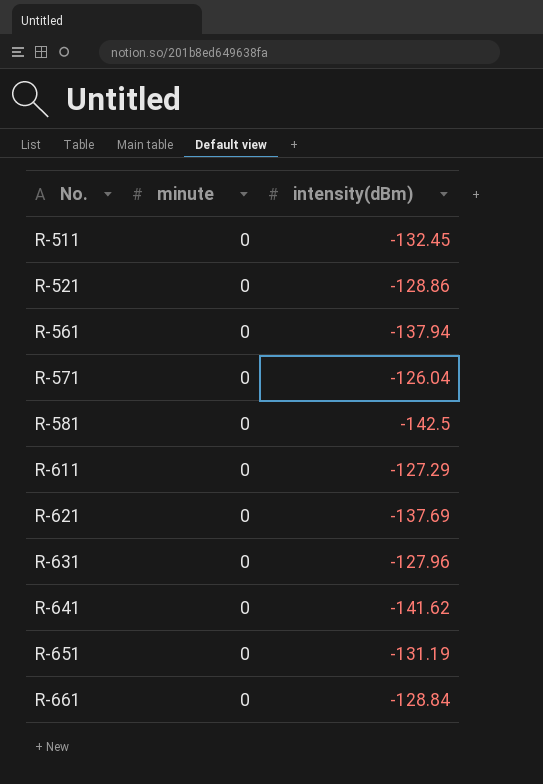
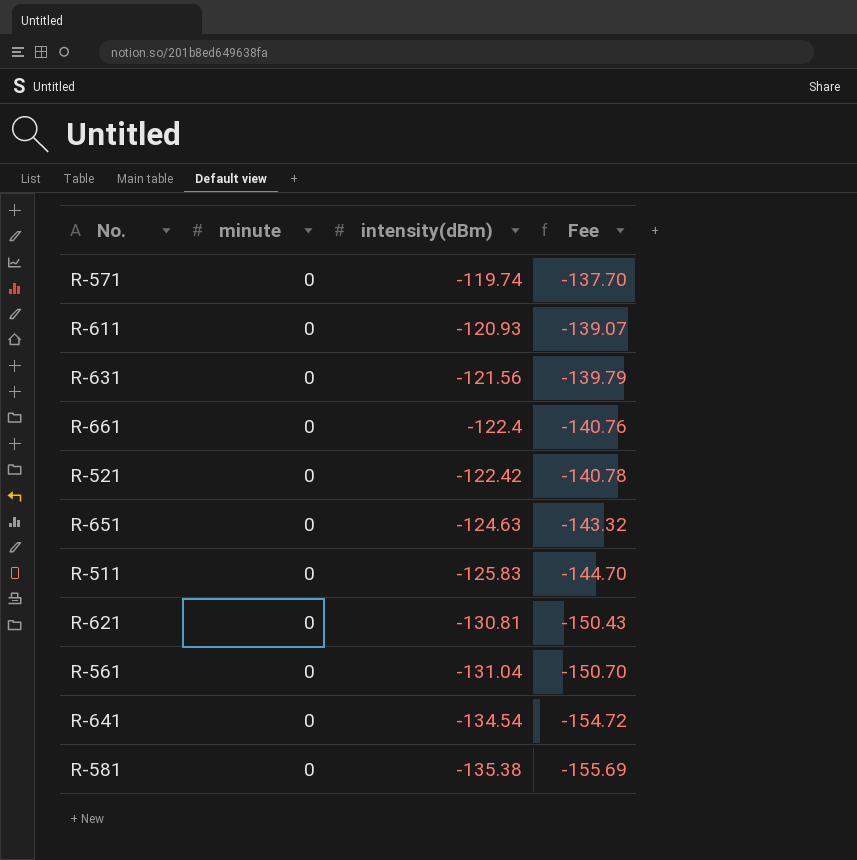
row order: No. ascending -> intensity(dBm) descending
column Fee | formula: none -> [intensity(dBm)] * 1.15
R-571 | intensity(dBm): -126.04 -> -119.74
R-611 | intensity(dBm): -127.29 -> -120.93
R-631 | intensity(dBm): -127.96 -> -121.56
R-661 | intensity(dBm): -128.84 -> -122.4
R-521 | intensity(dBm): -128.86 -> -122.42
R-651 | intensity(dBm): -131.19 -> -124.63
R-511 | intensity(dBm): -132.45 -> -125.83
R-621 | intensity(dBm): -137.69 -> -130.81
R-561 | intensity(dBm): -137.94 -> -131.04
R-641 | intensity(dBm): -141.62 -> -134.54
R-581 | intensity(dBm): -142.5 -> -135.38

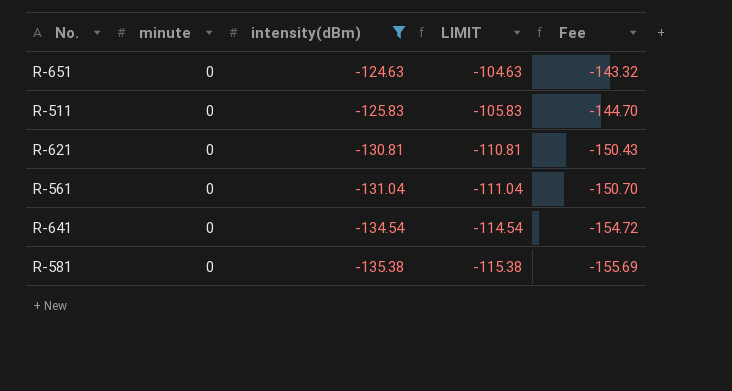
filter: none -> intensity(dBm) <= -124.63
column LIMIT | formula: none -> [intensity(dBm)] + 20

